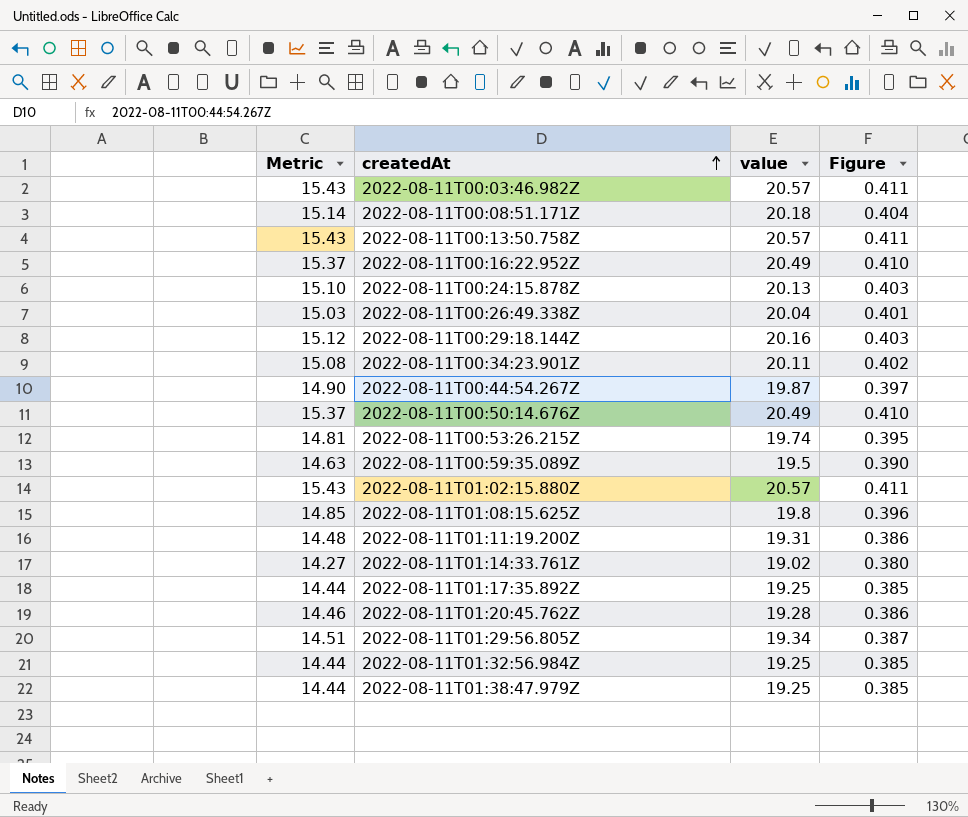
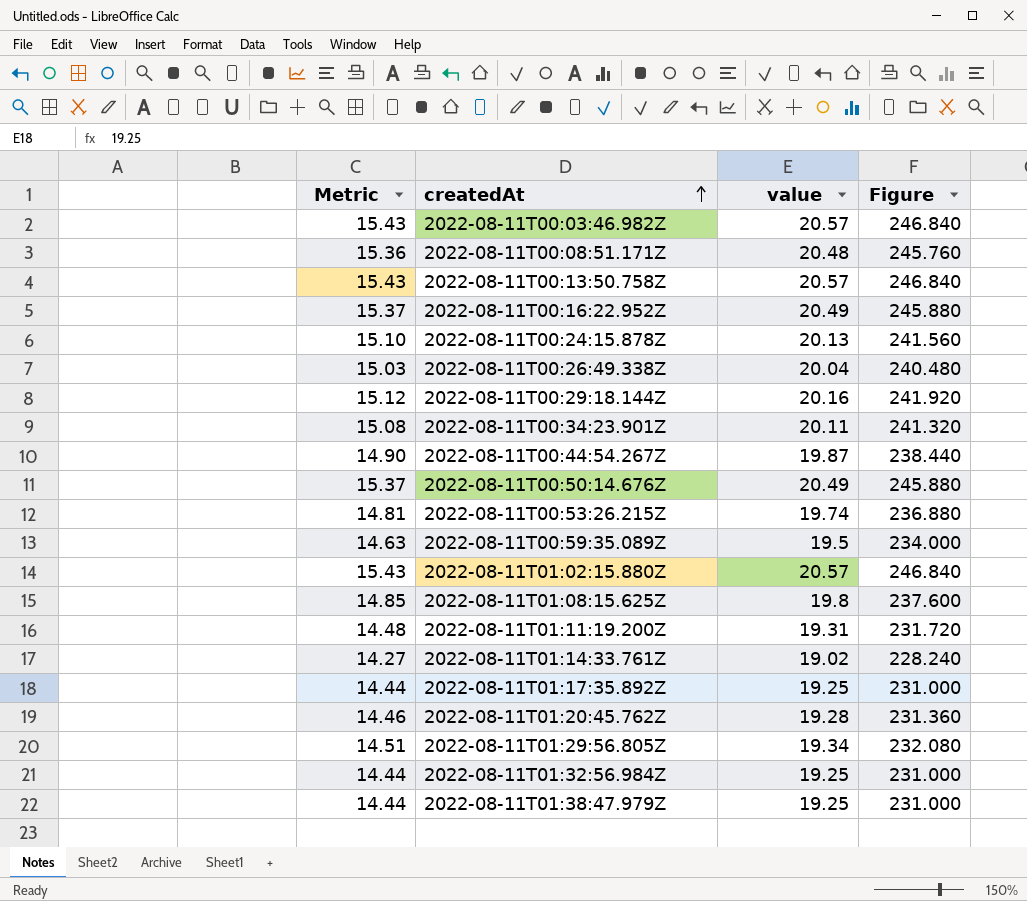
column Figure | formula: [value] * 0.02 -> [value] * 12
2022-08-11T00:08:51.171Z | Metric: 15.14 -> 15.36
2022-08-11T00:08:51.171Z | value: 20.18 -> 20.48

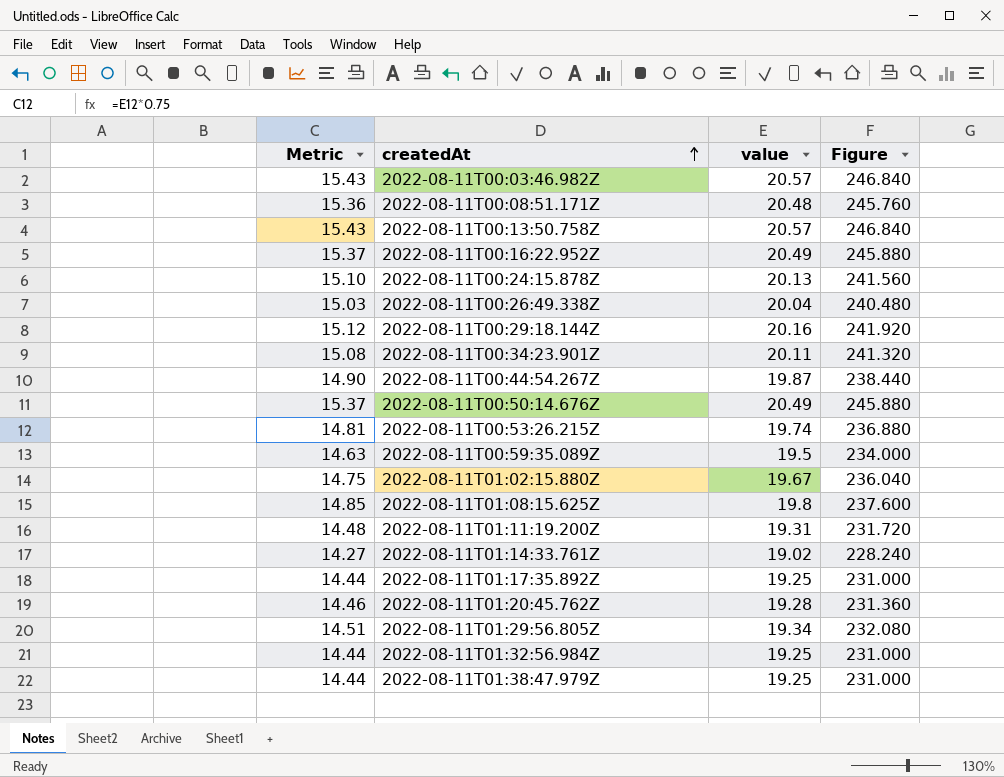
2022-08-11T01:02:15.880Z | Metric: 15.43 -> 14.75
2022-08-11T01:02:15.880Z | value: 20.57 -> 19.67
2022-08-11T01:02:15.880Z | Figure: 246.840 -> 236.040

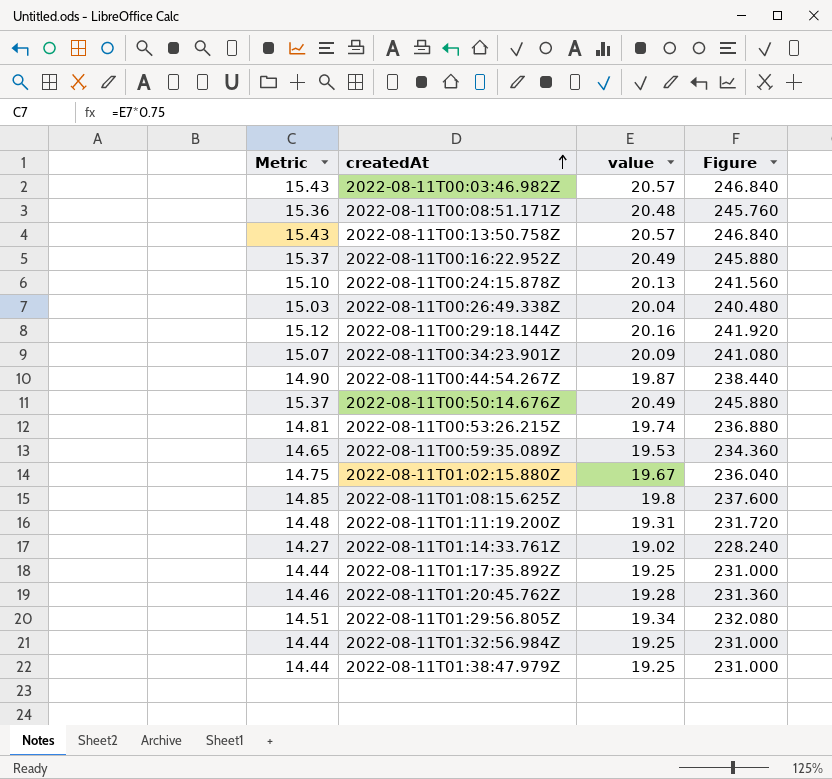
2022-08-11T00:34:23.901Z | Metric: 15.08 -> 15.07
2022-08-11T00:34:23.901Z | value: 20.11 -> 20.09
2022-08-11T00:34:23.901Z | Figure: 241.320 -> 241.080
2022-08-11T00:59:35.089Z | Metric: 14.63 -> 14.65
2022-08-11T00:59:35.089Z | value: 19.5 -> 19.53
2022-08-11T00:59:35.089Z | Figure: 234.000 -> 234.360

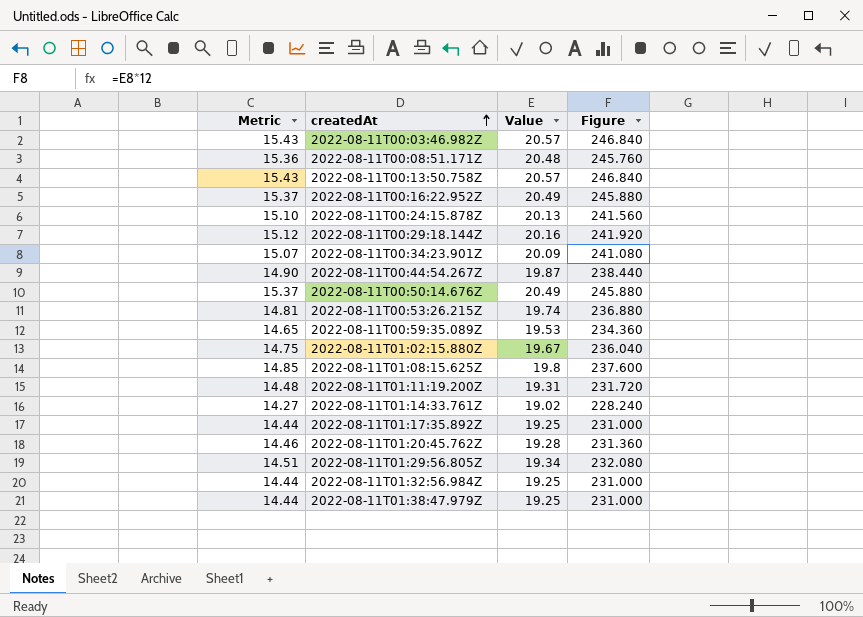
column name: value -> Value
row 2022-08-11T00:26:49.338Z: 15.03 | 20.04 | 240.480 -> none

